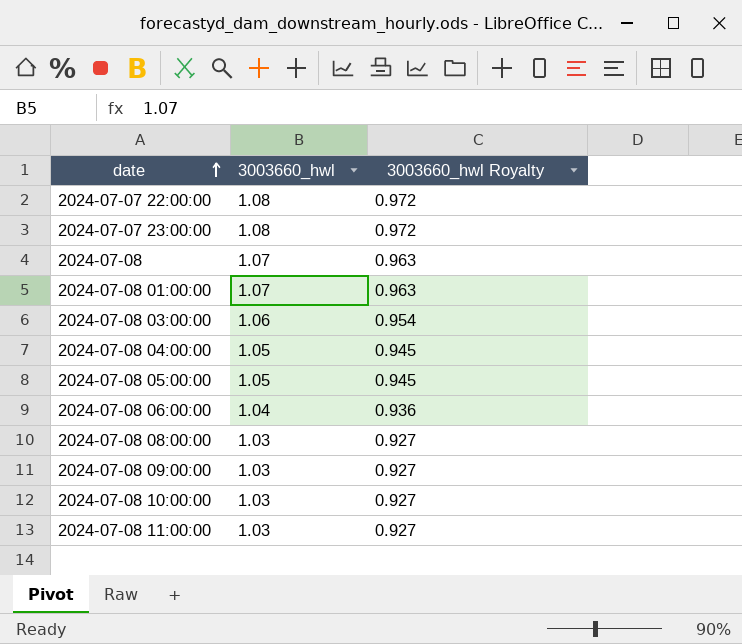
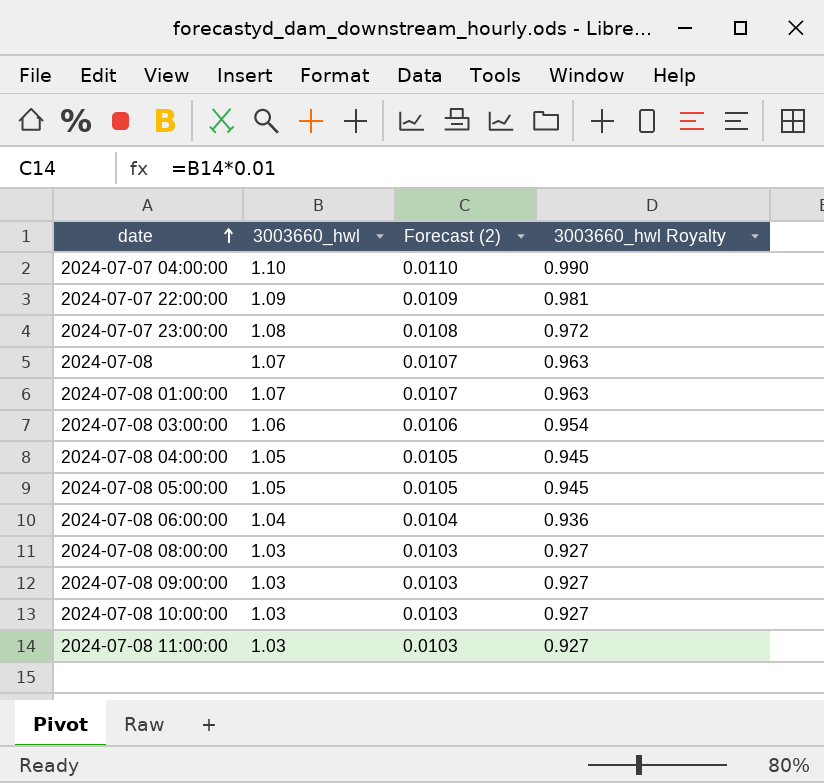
column Forecast (2) | formula: none -> [3003660_hwl] * 0.01
row 2024-07-07 04:00:00: none -> 1.10 | 0.0110 | 0.990
2024-07-07 22:00:00 | 3003660_hwl: 1.08 -> 1.09
2024-07-07 22:00:00 | 3003660_hwl Royalty: 0.972 -> 0.981

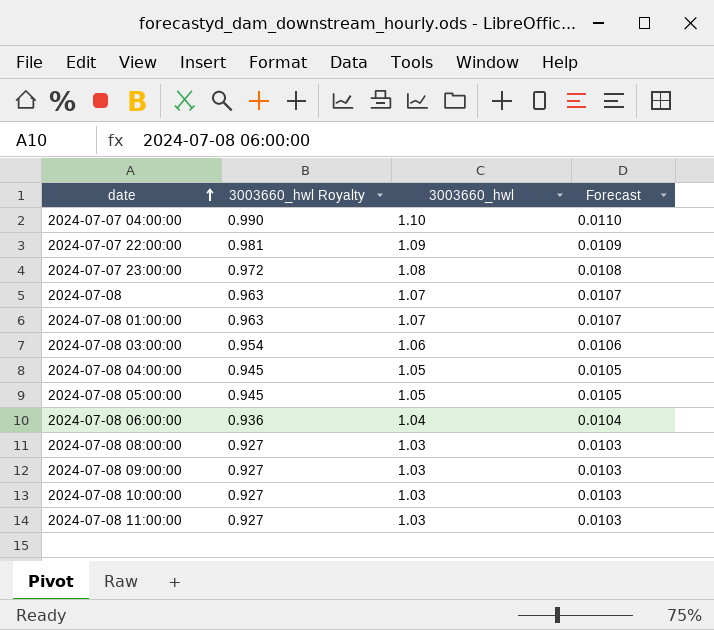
column 3003660_hwl Royalty | position: 4 -> 2
column name: Forecast (2) -> Forecast

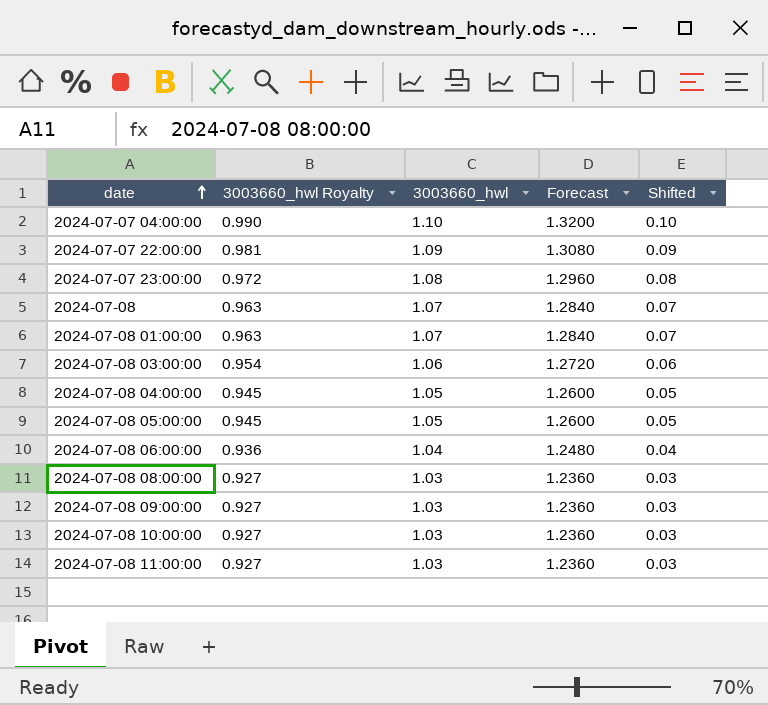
column Forecast | formula: [3003660_hwl] * 0.01 -> [3003660_hwl] * 1.2
column Shifted | formula: none -> [3003660_hwl] - 1

